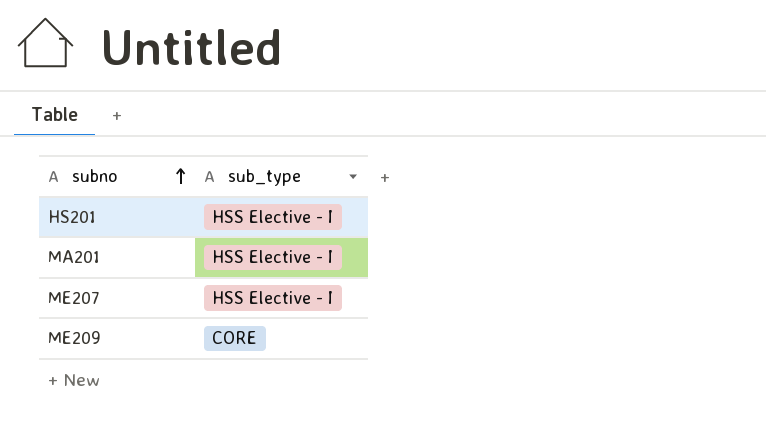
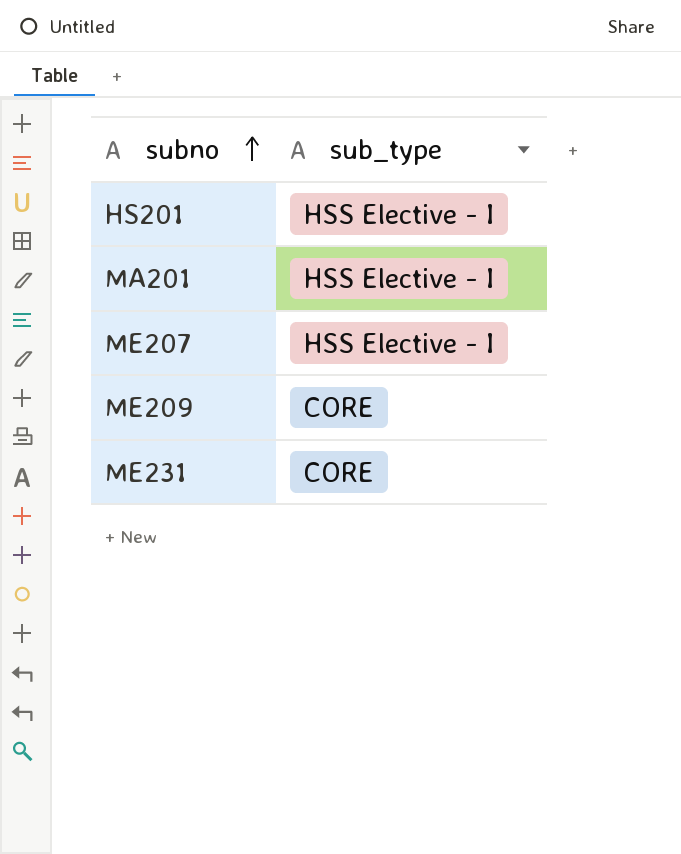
row ME231: none -> CORE

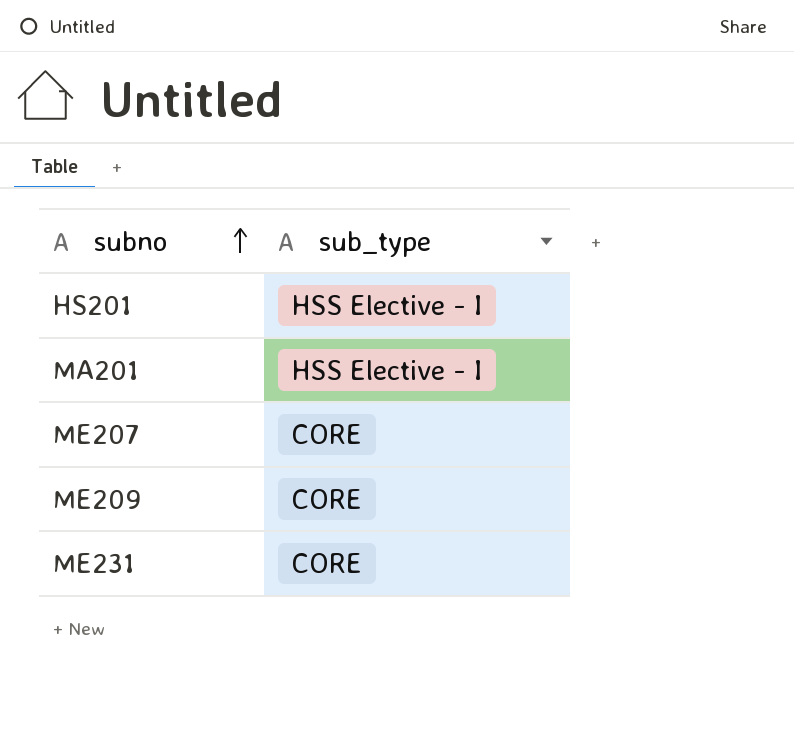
ME207 | sub_type: HSS Elective - I -> CORE

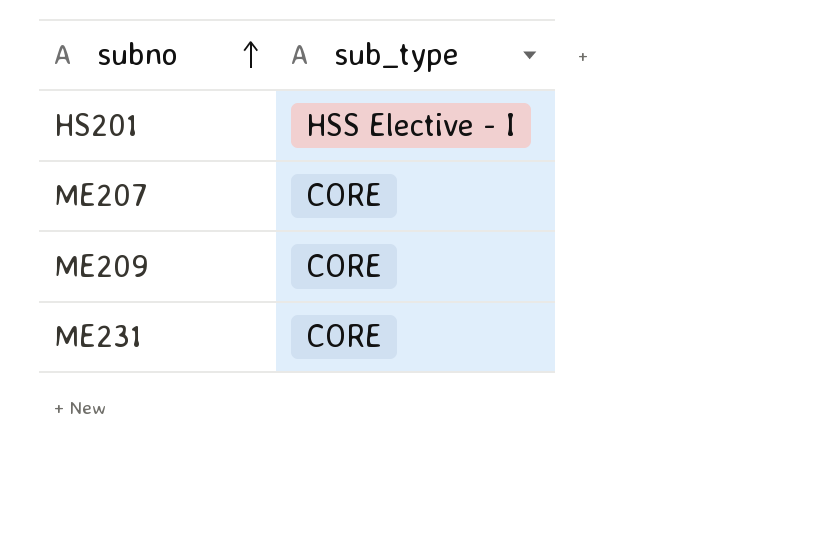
row MA201: HSS Elective - I -> none

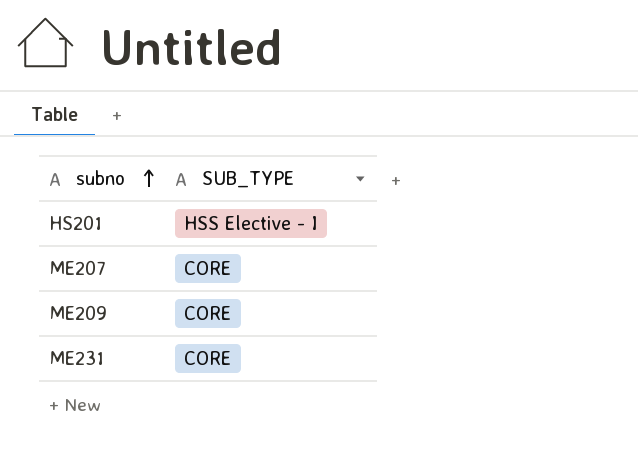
column name: sub_type -> SUB_TYPE

